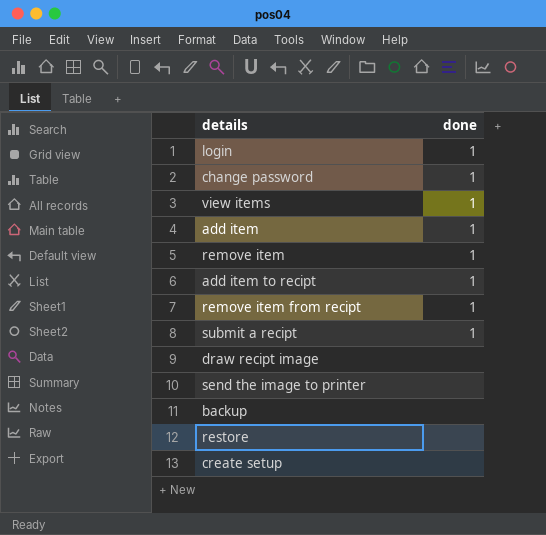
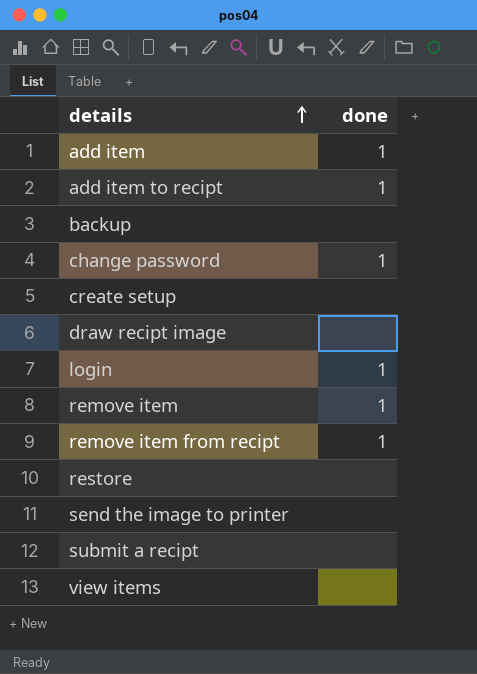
row order: none -> details ascending
submit a recipt | done: 1 -> none
view items | done: 1 -> none

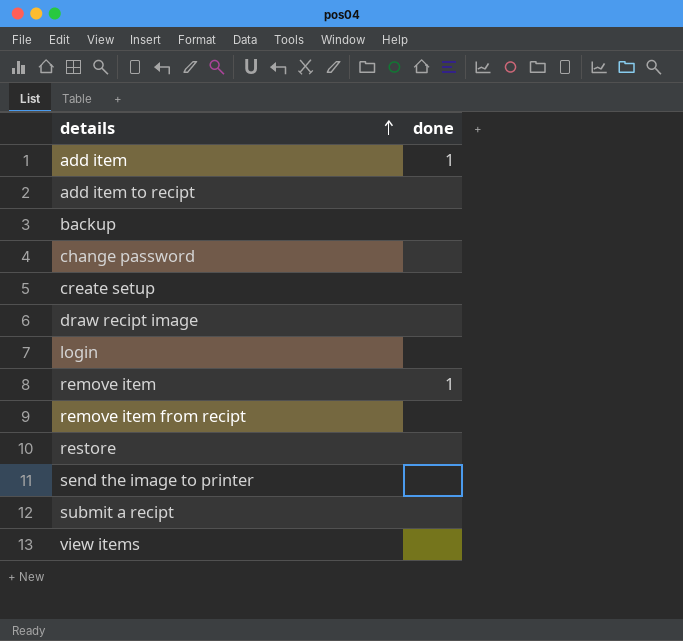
add item to recipt | done: 1 -> none
change password | done: 1 -> none
login | done: 1 -> none
remove item from recipt | done: 1 -> none

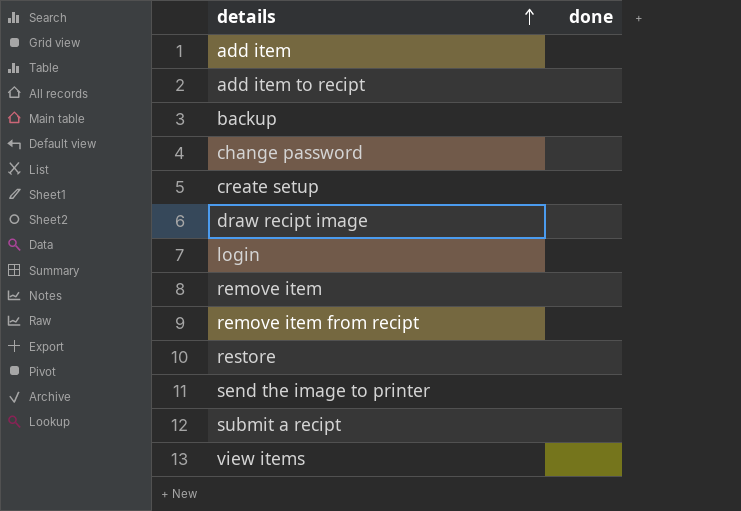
add item | done: 1 -> none
remove item | done: 1 -> none

